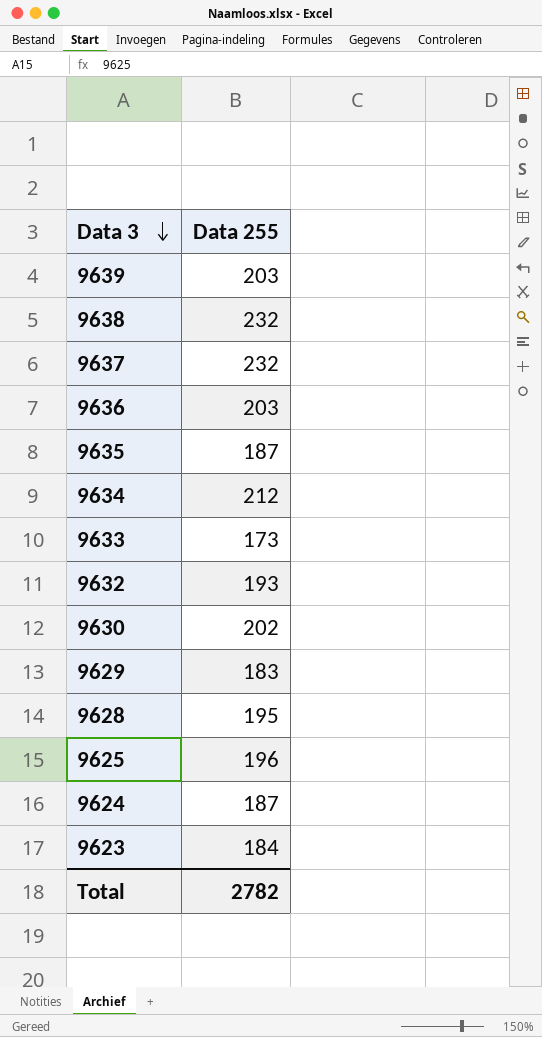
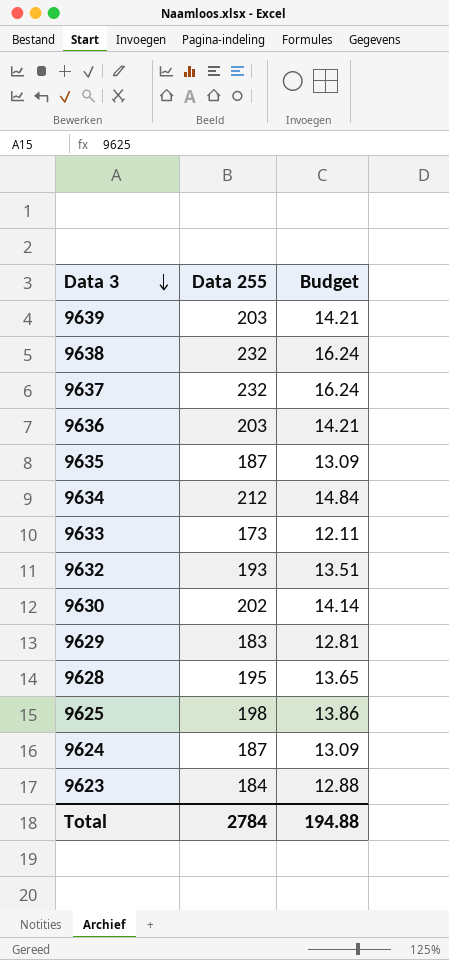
column Budget | formula: none -> [Data 255] * 0.07
9625 | Data 255: 196 -> 198
Total | Data 255: 2782 -> 2784

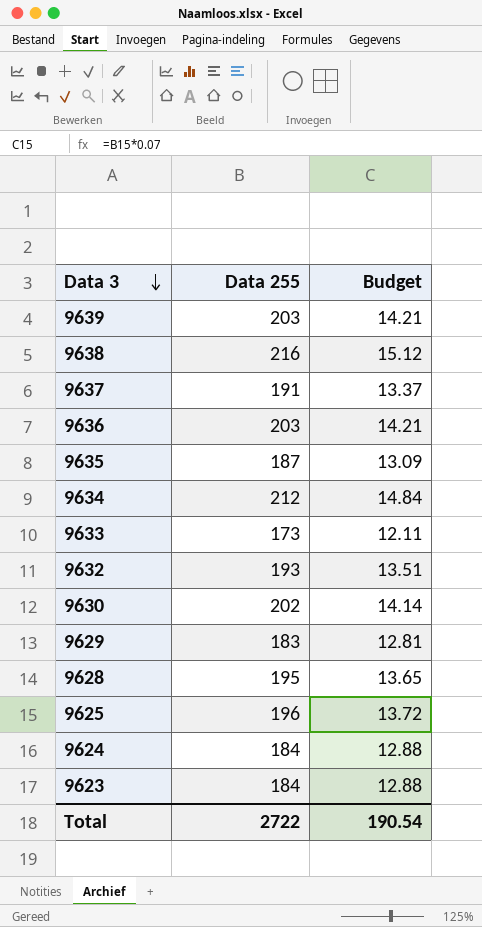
9638 | Data 255: 232 -> 216
9638 | Budget: 16.24 -> 15.12
9637 | Data 255: 232 -> 191
9637 | Budget: 16.24 -> 13.37
9625 | Data 255: 198 -> 196
9625 | Budget: 13.86 -> 13.72
9624 | Data 255: 187 -> 184
9624 | Budget: 13.09 -> 12.88
Total | Data 255: 2784 -> 2722
Total | Budget: 194.88 -> 190.54

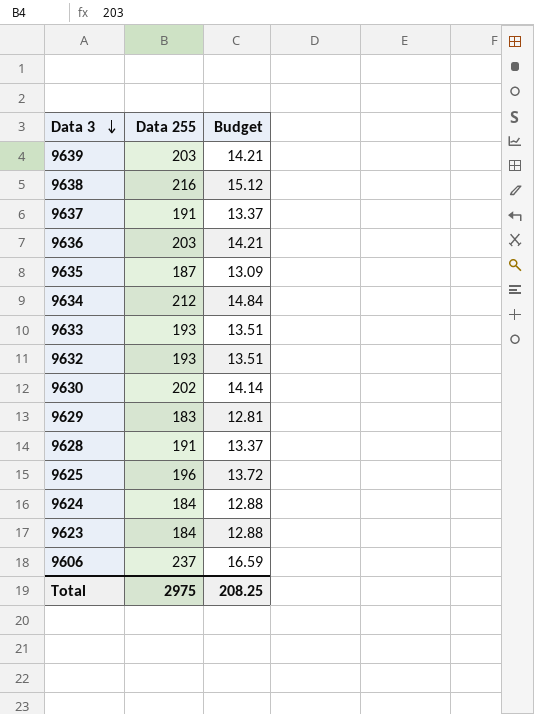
9633 | Data 255: 173 -> 193
9633 | Budget: 12.11 -> 13.51
9628 | Data 255: 195 -> 191
9628 | Budget: 13.65 -> 13.37
row 9606: none -> 237 | 16.59
Total | Data 255: 2722 -> 2975
Total | Budget: 190.54 -> 208.25

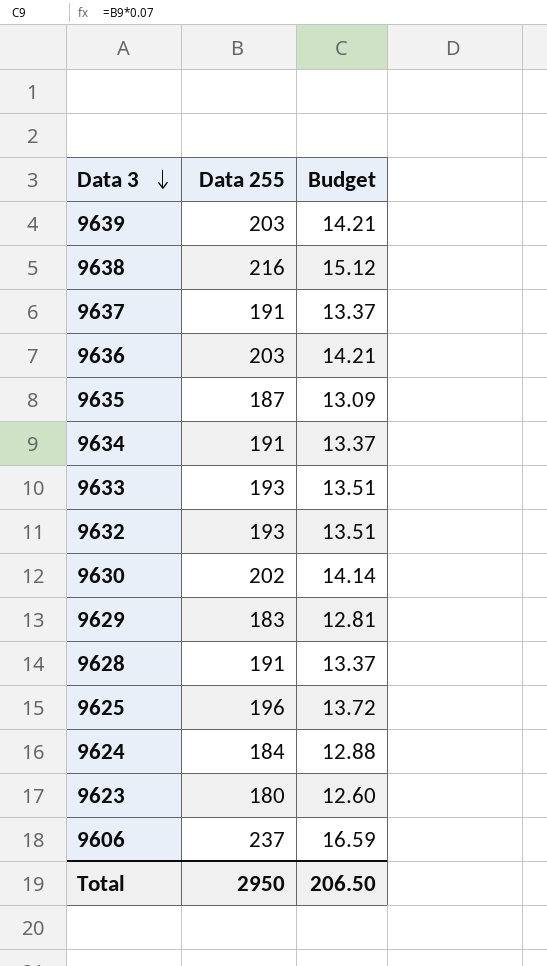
9634 | Data 255: 212 -> 191
9634 | Budget: 14.84 -> 13.37
9623 | Data 255: 184 -> 180
9623 | Budget: 12.88 -> 12.60
Total | Data 255: 2975 -> 2950
Total | Budget: 208.25 -> 206.50

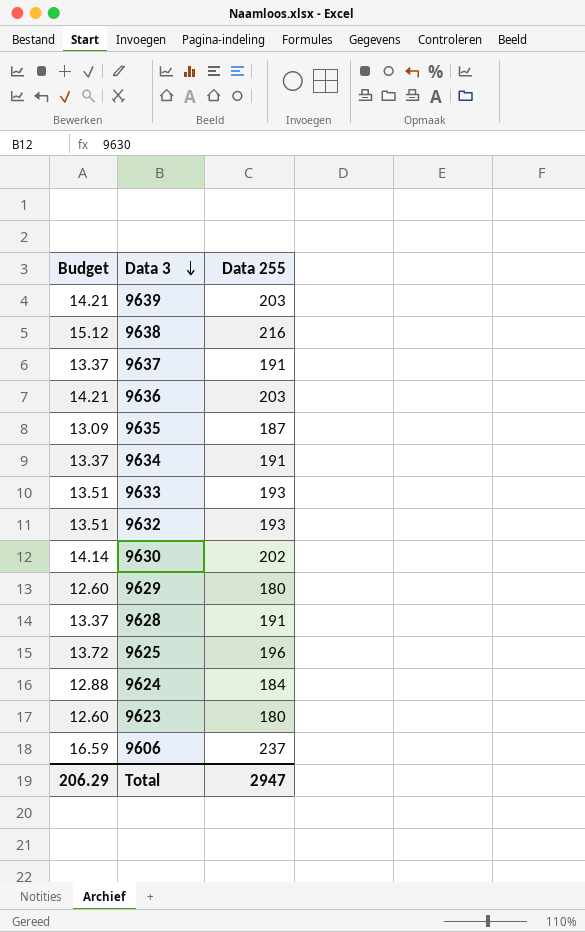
column Budget | position: 3 -> 1
9629 | Budget: 12.81 -> 12.60
9629 | Data 255: 183 -> 180
Total | Budget: 206.50 -> 206.29
Total | Data 255: 2950 -> 2947

